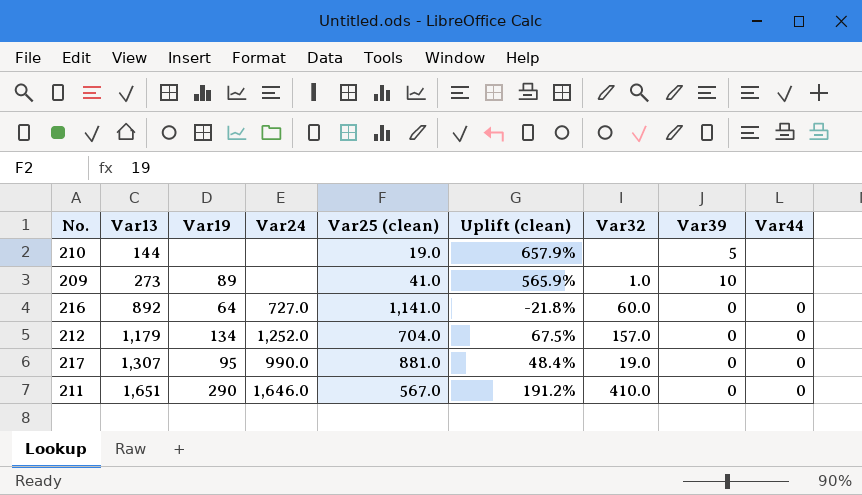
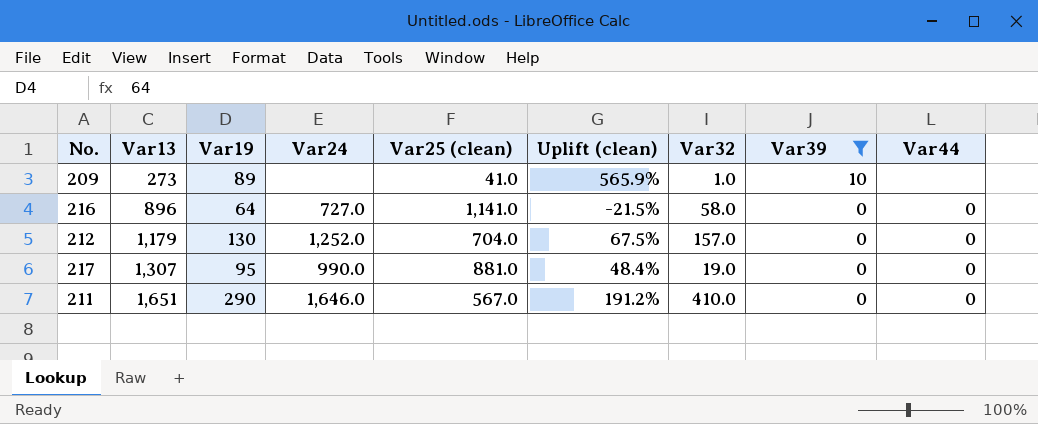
filter: none -> Var39 != 5
216 | Var13: 892 -> 896
216 | Uplift (clean): -21.8% -> -21.5%
216 | Var32: 60.0 -> 58.0
212 | Var19: 134 -> 130

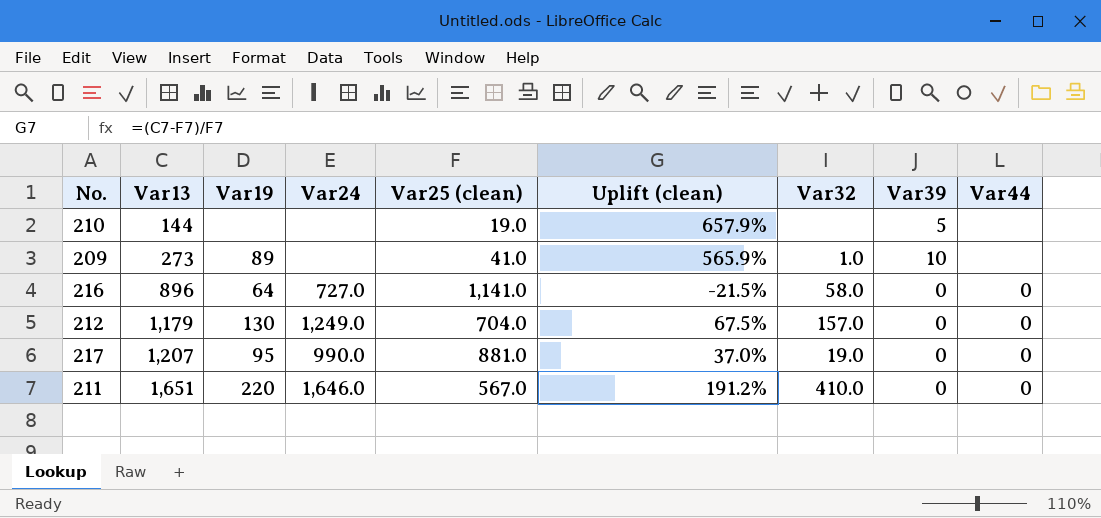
filter: Var39 != 5 -> none
212 | Var24: 1,252.0 -> 1,249.0
217 | Var13: 1,307 -> 1,207
217 | Uplift (clean): 48.4% -> 37.0%
211 | Var19: 290 -> 220

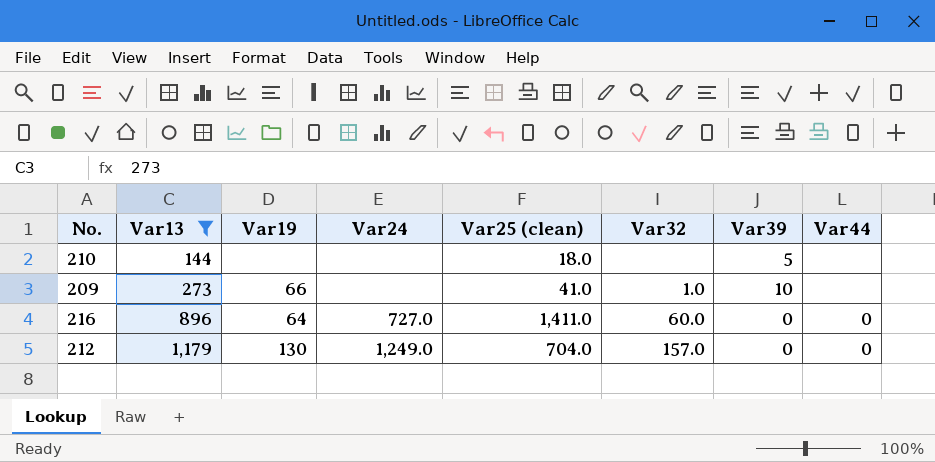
filter: none -> Var13 <= 1,179
column Uplift (clean) | formula: ([Var13] - [Var25 (clean)]) / [Var25 (clean)] -> none
210 | Var25 (clean): 19.0 -> 18.0
209 | Var19: 89 -> 66
216 | Var25 (clean): 1,141.0 -> 1,411.0
216 | Var32: 58.0 -> 60.0

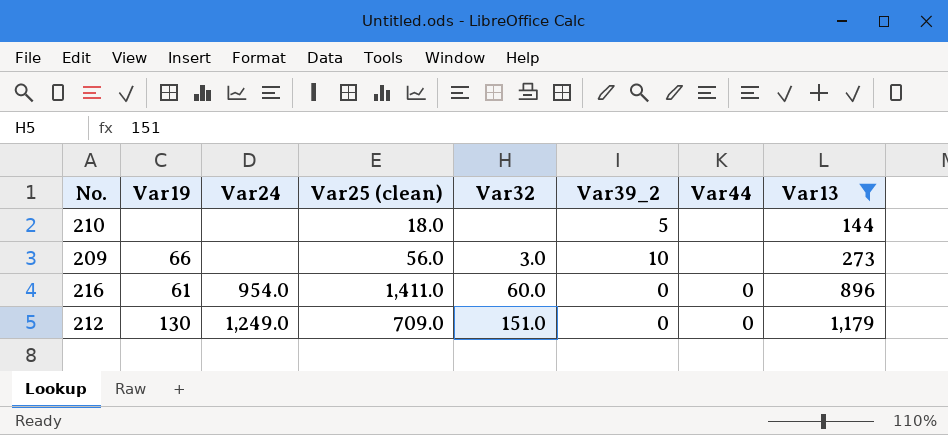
column name: Var39 -> Var39_2
column Var13 | position: 2 -> 8
209 | Var25 (clean): 41.0 -> 56.0
209 | Var32: 1.0 -> 3.0
216 | Var19: 64 -> 61
216 | Var24: 727.0 -> 954.0
212 | Var25 (clean): 704.0 -> 709.0
212 | Var32: 157.0 -> 151.0

